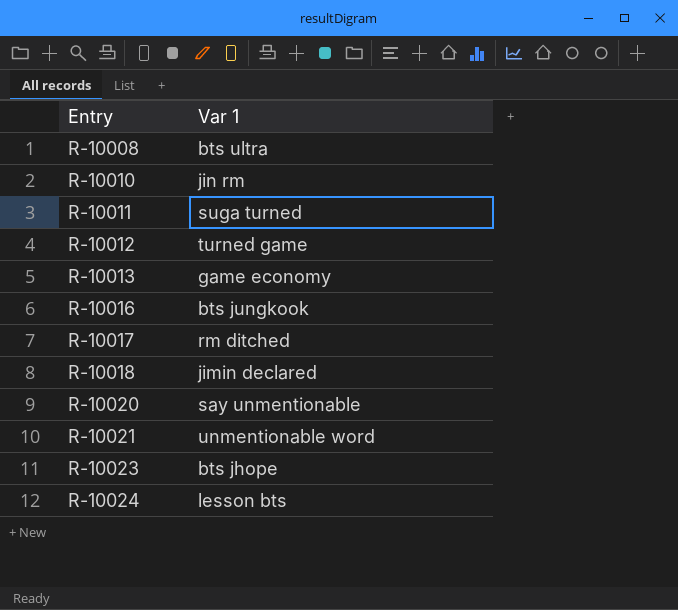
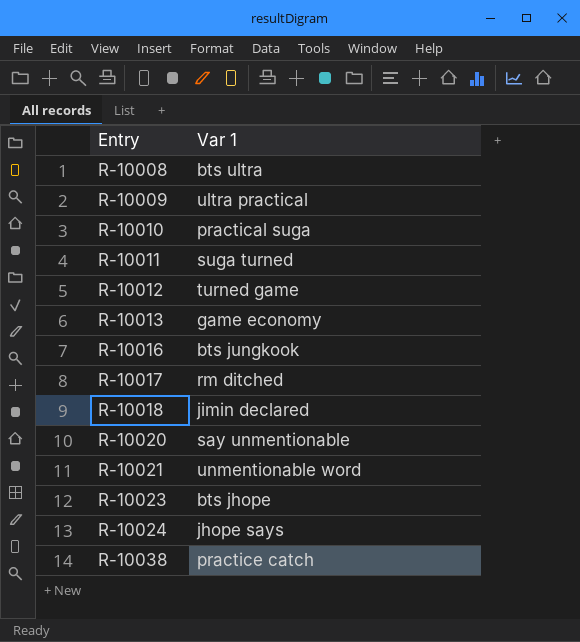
row R-10009: none -> ultra practical
R-10010 | Var 1: jin rm -> practical suga
R-10024 | Var 1: lesson bts -> jhope says
row R-10038: none -> practice catch

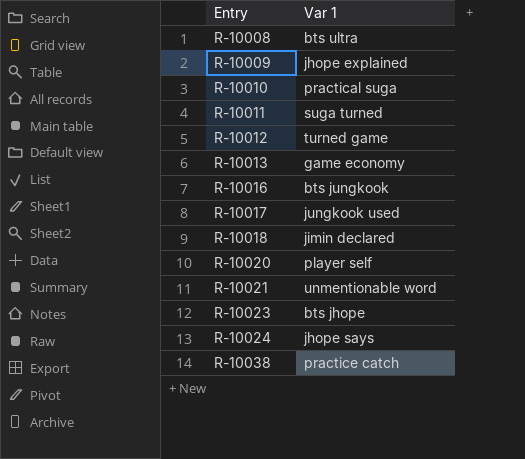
R-10009 | Var 1: ultra practical -> jhope explained
R-10017 | Var 1: rm ditched -> jungkook used
R-10020 | Var 1: say unmentionable -> player self

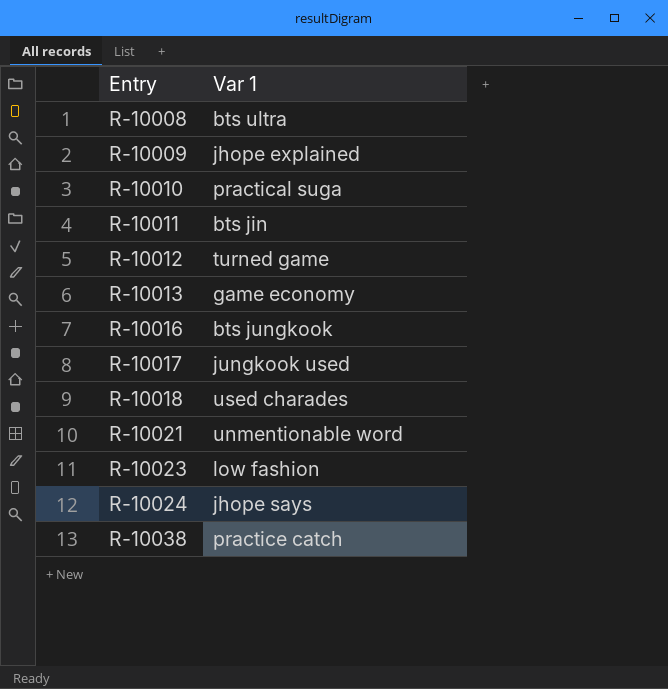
row R-10020: player self -> none
R-10011 | Var 1: suga turned -> bts jin
R-10018 | Var 1: jimin declared -> used charades
R-10023 | Var 1: bts jhope -> low fashion

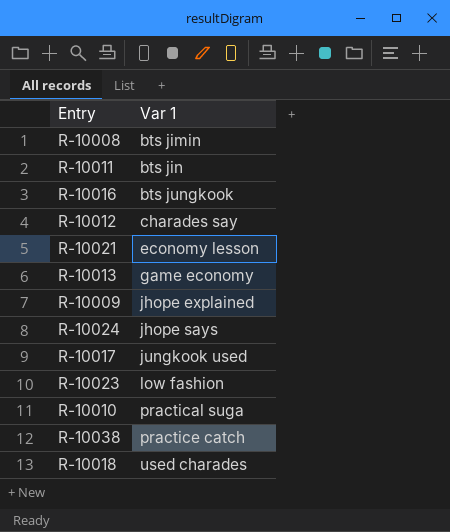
row order: Entry ascending -> Var 1 ascending
R-10008 | Var 1: bts ultra -> bts jimin
R-10012 | Var 1: turned game -> charades say
R-10021 | Var 1: unmentionable word -> economy lesson

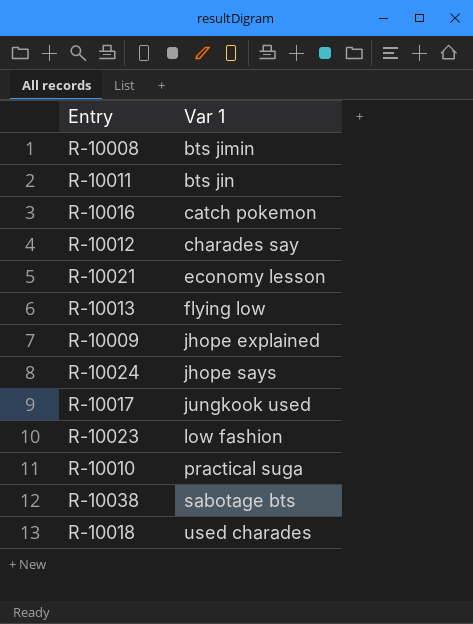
R-10016 | Var 1: bts jungkook -> catch pokemon
R-10013 | Var 1: game economy -> flying low
R-10038 | Var 1: practice catch -> sabotage bts

